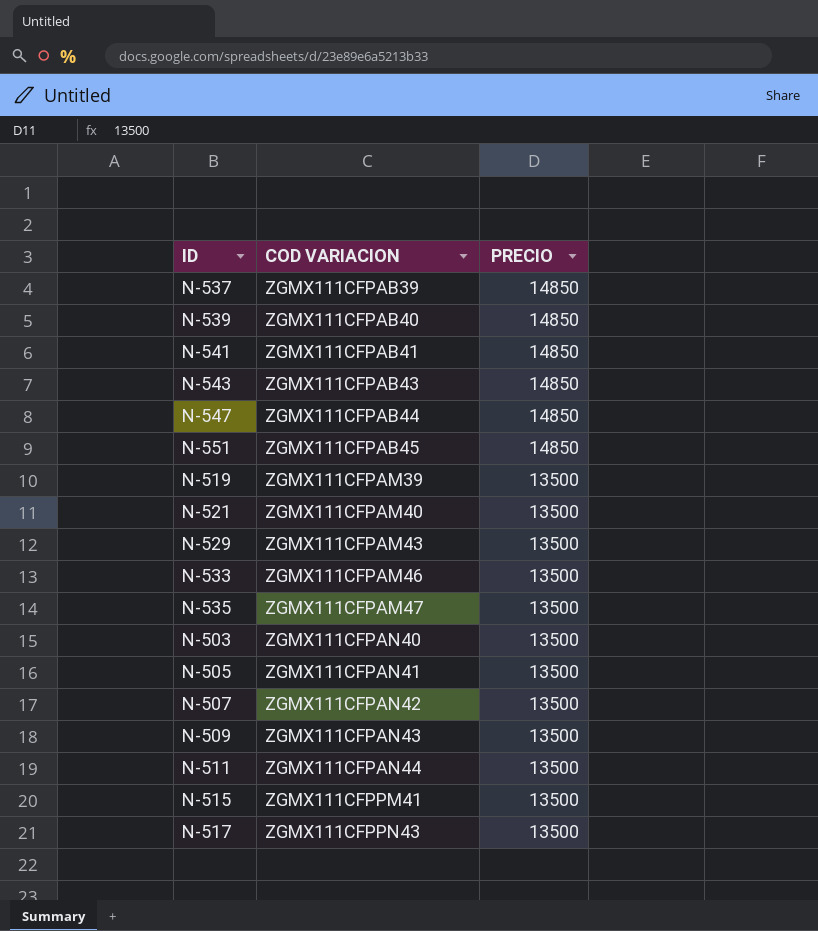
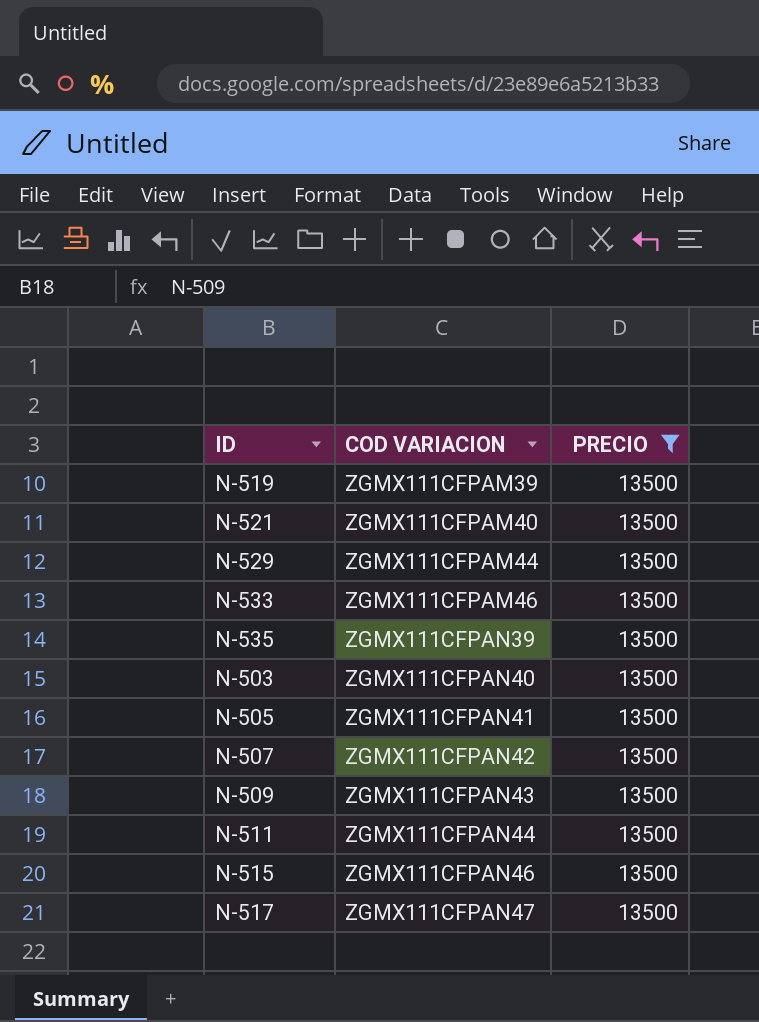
filter: none -> PRECIO = 13500
N-529 | COD VARIACION: ZGMX111CFPAM43 -> ZGMX111CFPAM44
N-535 | COD VARIACION: ZGMX111CFPAM47 -> ZGMX111CFPAN39
N-515 | COD VARIACION: ZGMX111CFPPM41 -> ZGMX111CFPAN46
N-517 | COD VARIACION: ZGMX111CFPPN43 -> ZGMX111CFPAN47

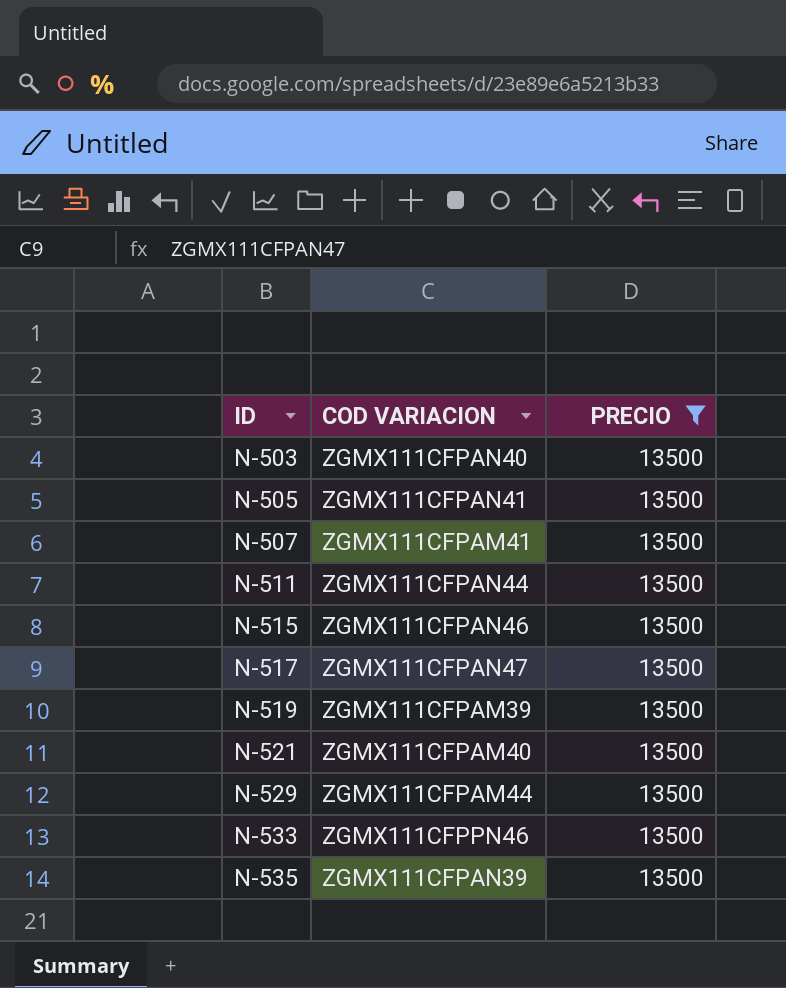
row order: COD VARIACION ascending -> ID ascending
row N-509: ZGMX111CFPAN43 | 13500 -> none
N-507 | COD VARIACION: ZGMX111CFPAN42 -> ZGMX111CFPAM41
N-533 | COD VARIACION: ZGMX111CFPAM46 -> ZGMX111CFPPN46

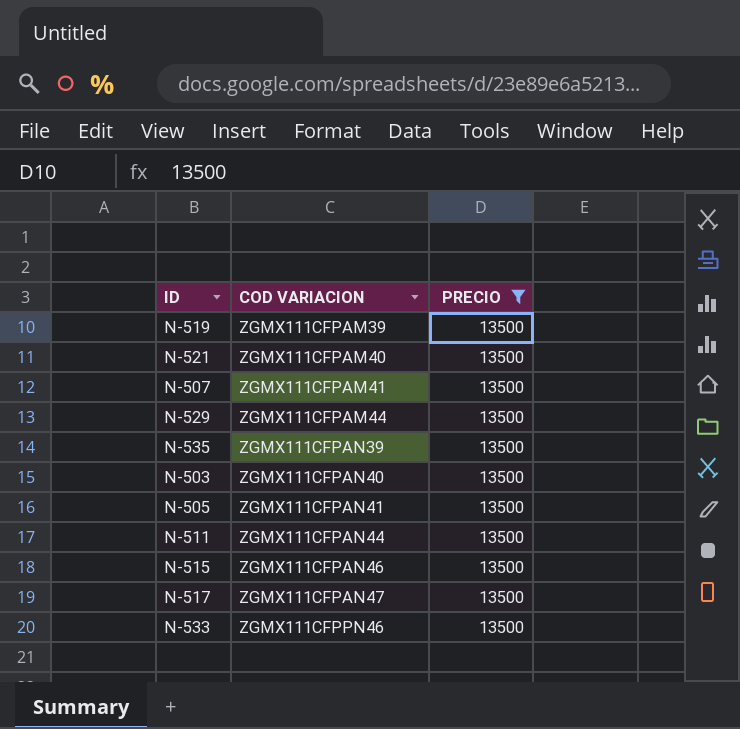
row order: ID ascending -> COD VARIACION ascending

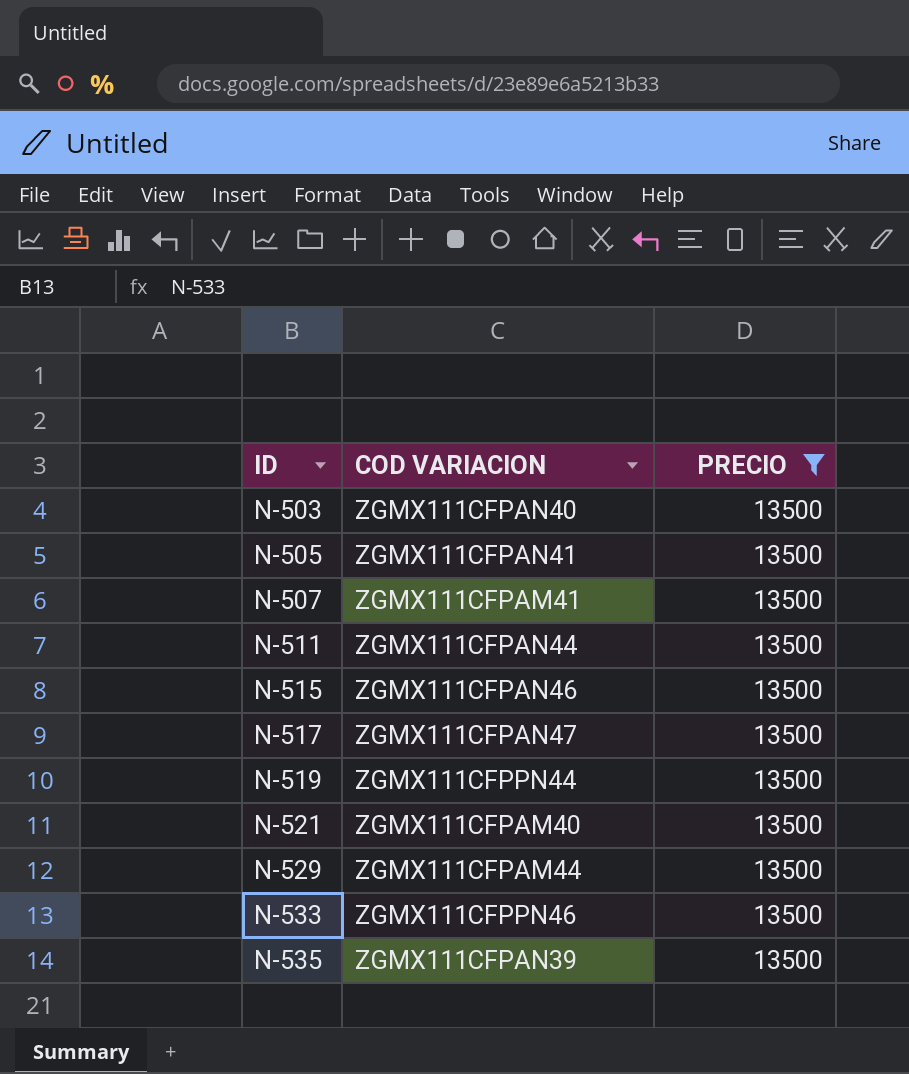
row order: COD VARIACION ascending -> ID ascending
N-519 | COD VARIACION: ZGMX111CFPAM39 -> ZGMX111CFPPN44

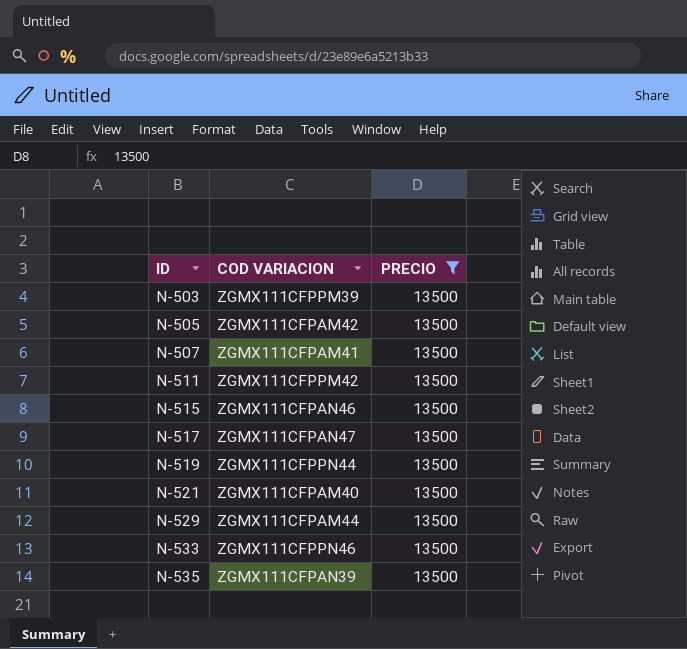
N-503 | COD VARIACION: ZGMX111CFPAN40 -> ZGMX111CFPPM39
N-505 | COD VARIACION: ZGMX111CFPAN41 -> ZGMX111CFPAM42
N-511 | COD VARIACION: ZGMX111CFPAN44 -> ZGMX111CFPPM42

